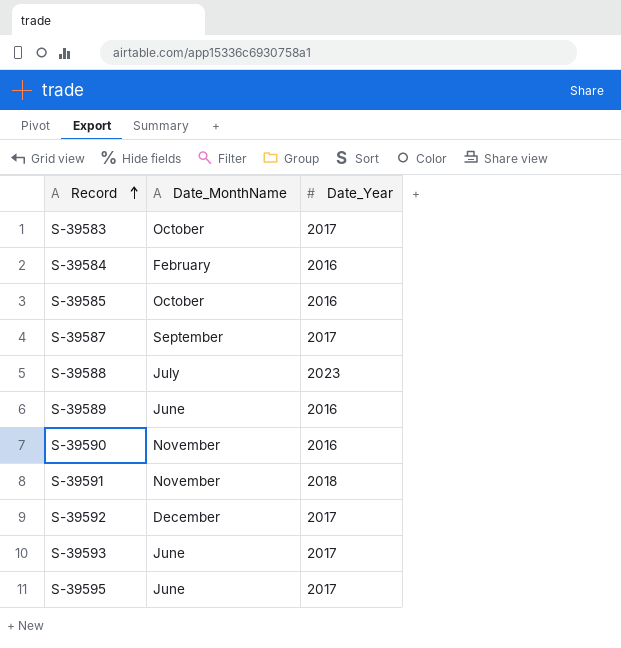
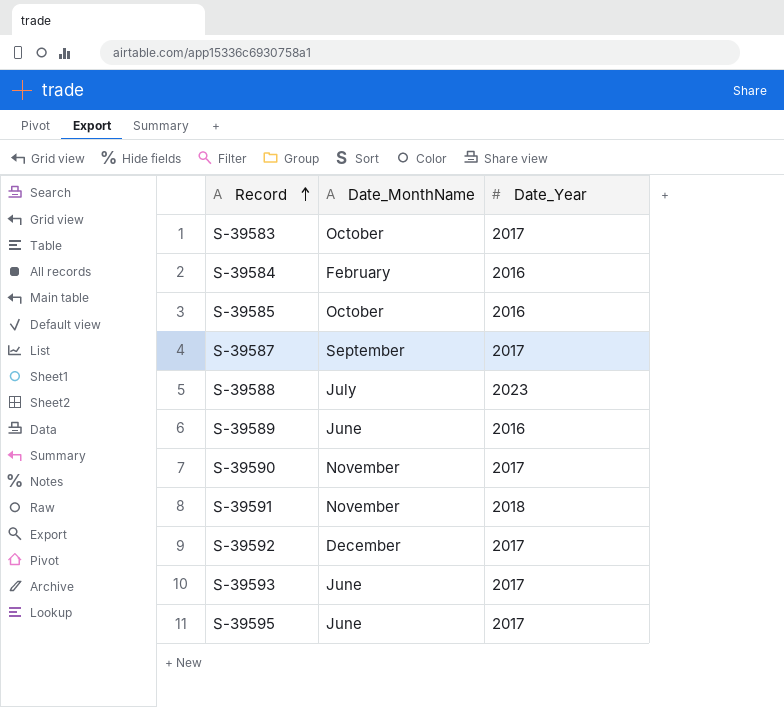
S-39590 | Date_Year: 2016 -> 2017

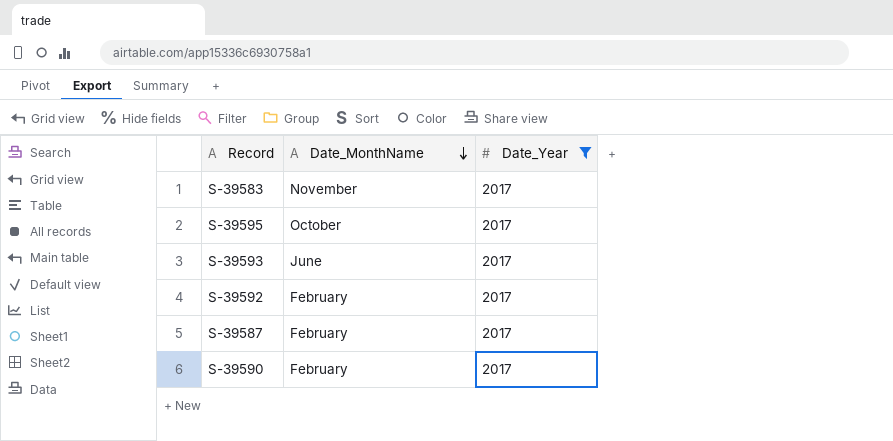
filter: none -> Date_Year = 2017
row order: Record ascending -> Date_MonthName descending
S-39583 | Date_MonthName: October -> November
S-39595 | Date_MonthName: June -> October
S-39592 | Date_MonthName: December -> February
S-39587 | Date_MonthName: September -> February
S-39590 | Date_MonthName: November -> February

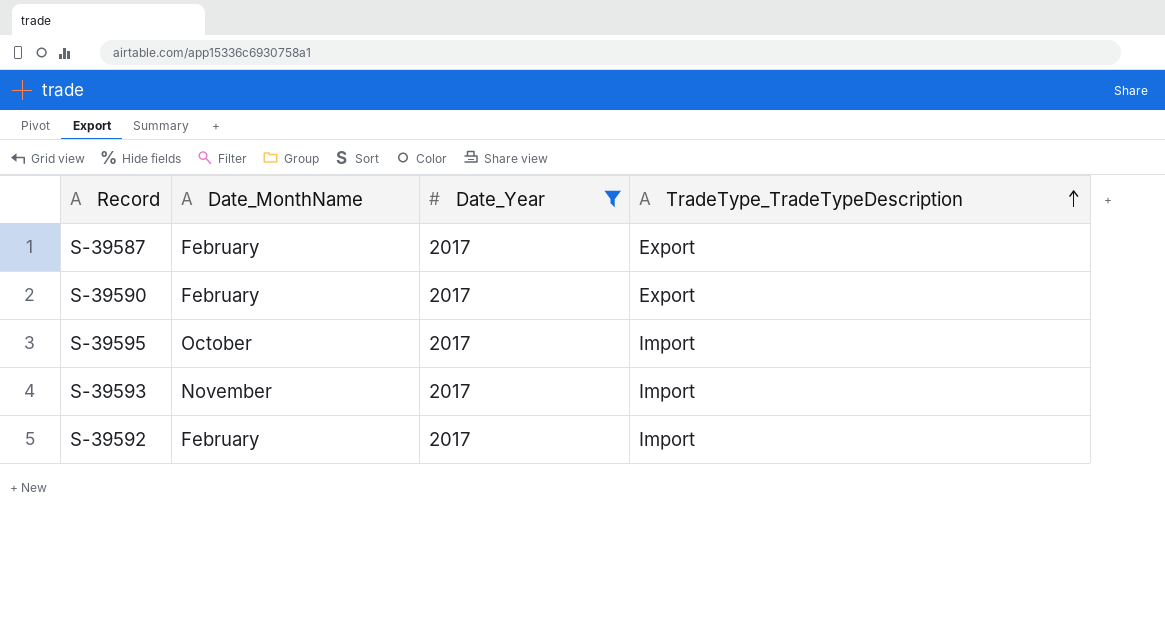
row order: Date_MonthName descending -> TradeType_TradeTypeDescription ascending
column TradeType_TradeTypeDescription | position: none -> 4
row S-39583: November | 2017 -> none
S-39593 | Date_MonthName: June -> November

